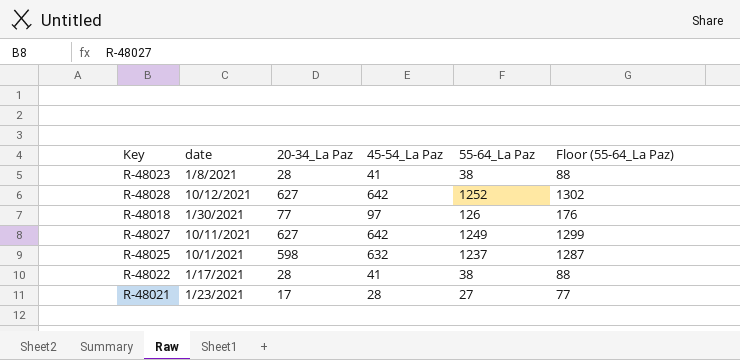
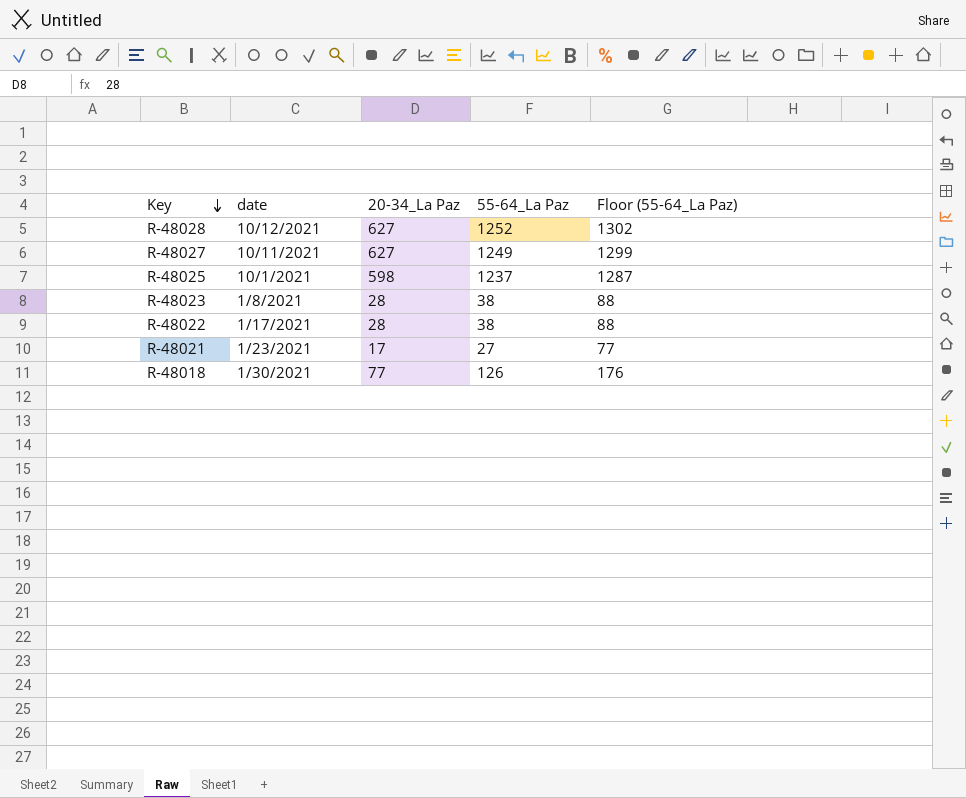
row order: none -> Key descending
column 45-54_La Paz | position: 4 -> none

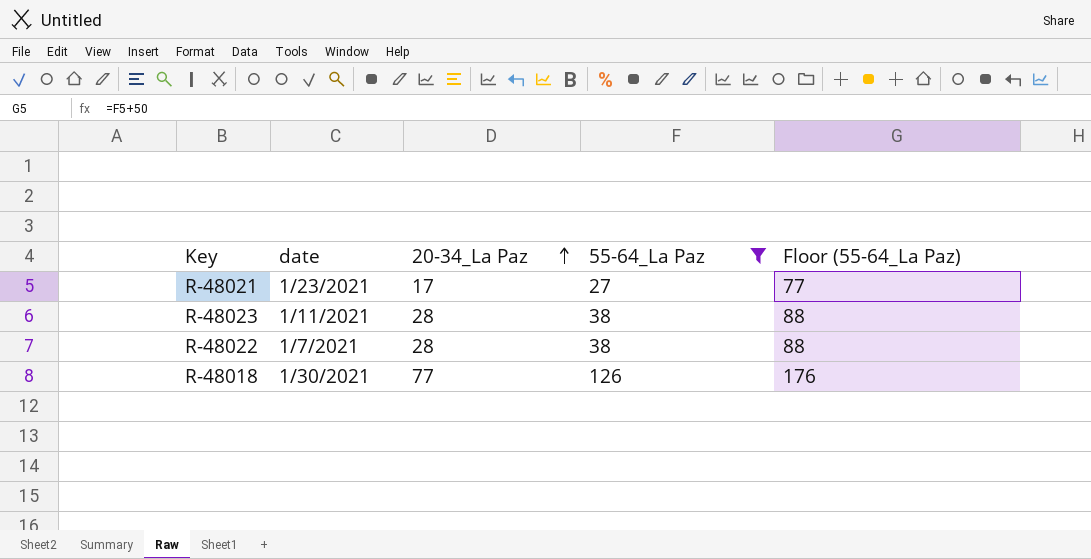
filter: none -> 55-64_La Paz <= 126
row order: Key descending -> 20-34_La Paz ascending
R-48023 | date: 1/8/2021 -> 1/11/2021
R-48022 | date: 1/17/2021 -> 1/7/2021

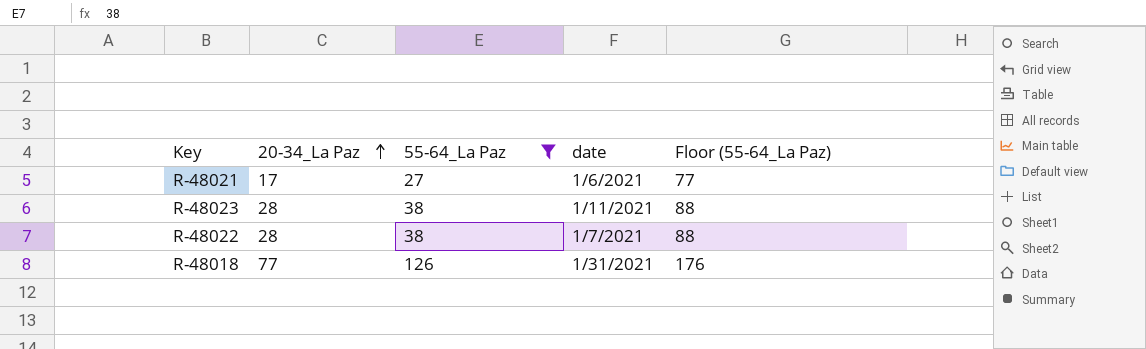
column date | position: 2 -> 4
R-48021 | date: 1/23/2021 -> 1/6/2021
R-48018 | date: 1/30/2021 -> 1/31/2021

